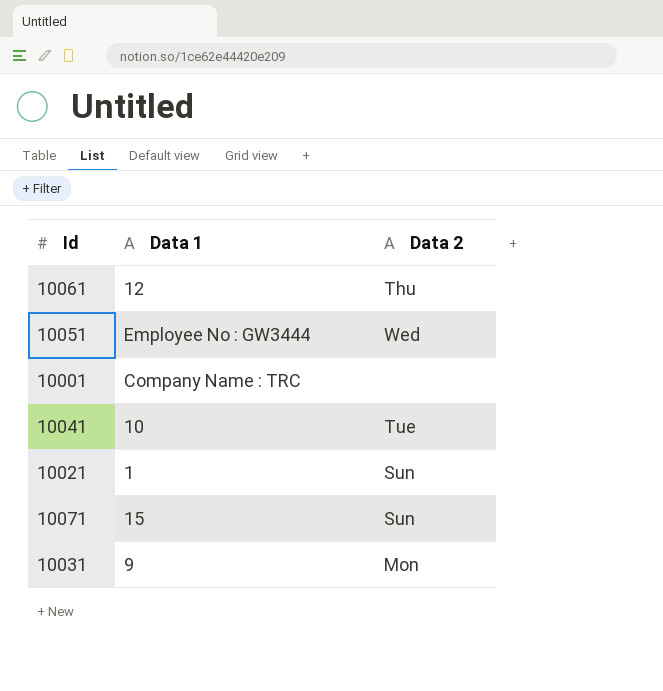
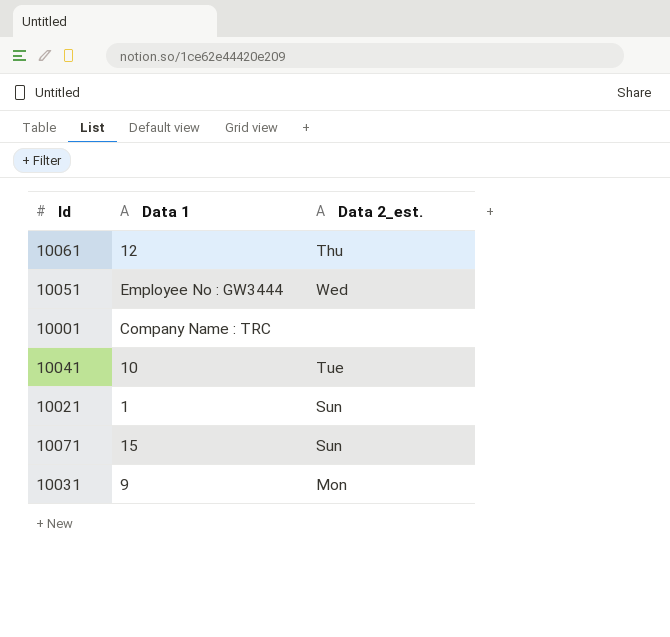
column name: Data 2 -> Data 2_est.

